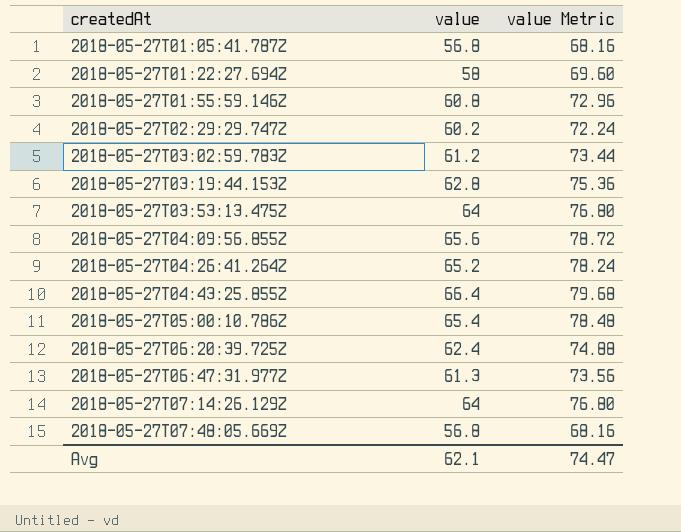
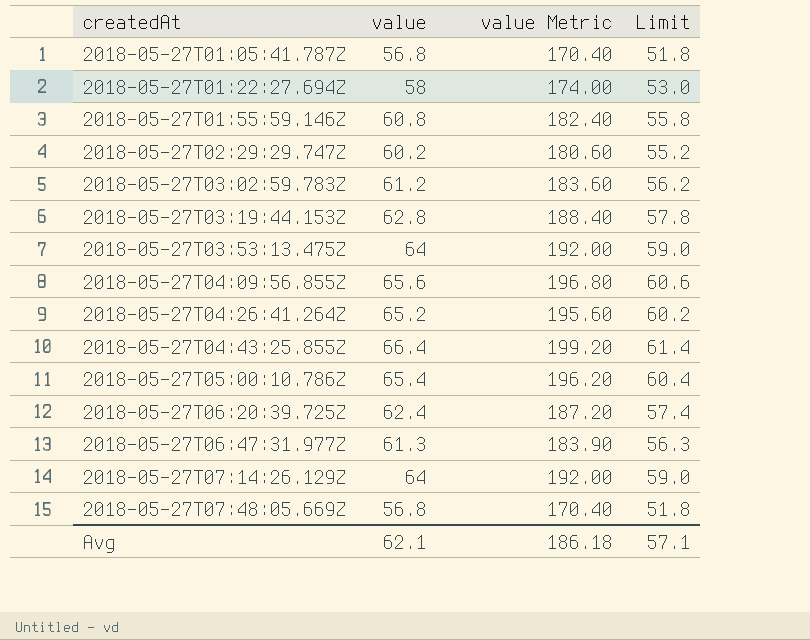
column value Metric | formula: [value] * 1.2 -> [value] * 3
column Limit | formula: none -> [value] - 5
Avg | value Metric: 74.47 -> 186.18

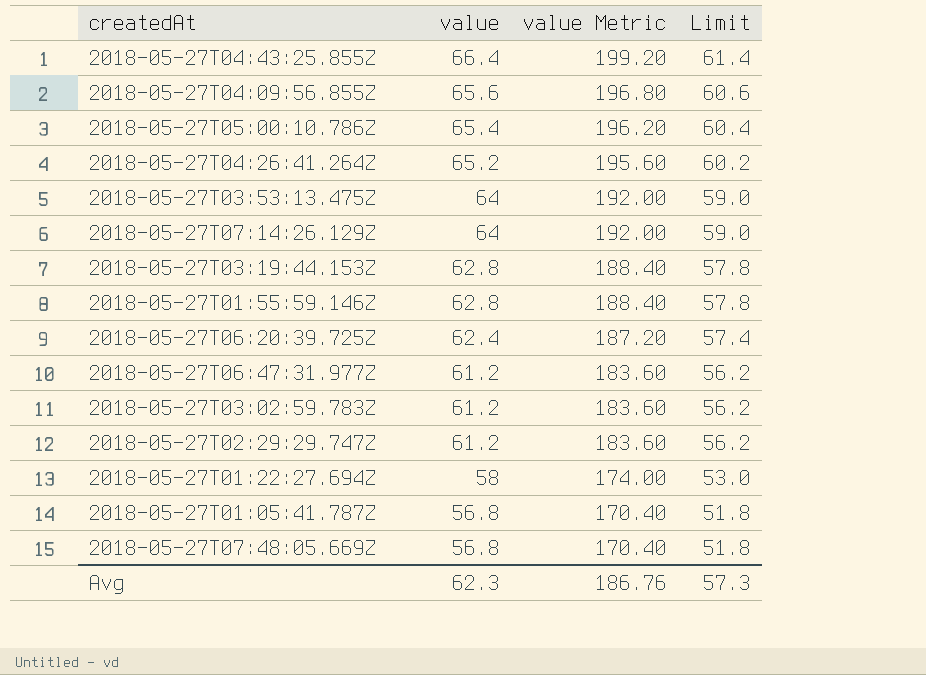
row order: createdAt ascending -> value descending
2018-05-27T01:55:59.146Z | value: 60.8 -> 62.8
2018-05-27T01:55:59.146Z | value Metric: 182.40 -> 188.40
2018-05-27T01:55:59.146Z | Limit: 55.8 -> 57.8
2018-05-27T06:47:31.977Z | value: 61.3 -> 61.2
2018-05-27T06:47:31.977Z | value Metric: 183.90 -> 183.60
2018-05-27T06:47:31.977Z | Limit: 56.3 -> 56.2
2018-05-27T02:29:29.747Z | value: 60.2 -> 61.2
2018-05-27T02:29:29.747Z | value Metric: 180.60 -> 183.60
2018-05-27T02:29:29.747Z | Limit: 55.2 -> 56.2
Avg | value: 62.1 -> 62.3
Avg | value Metric: 186.18 -> 186.76
Avg | Limit: 57.1 -> 57.3

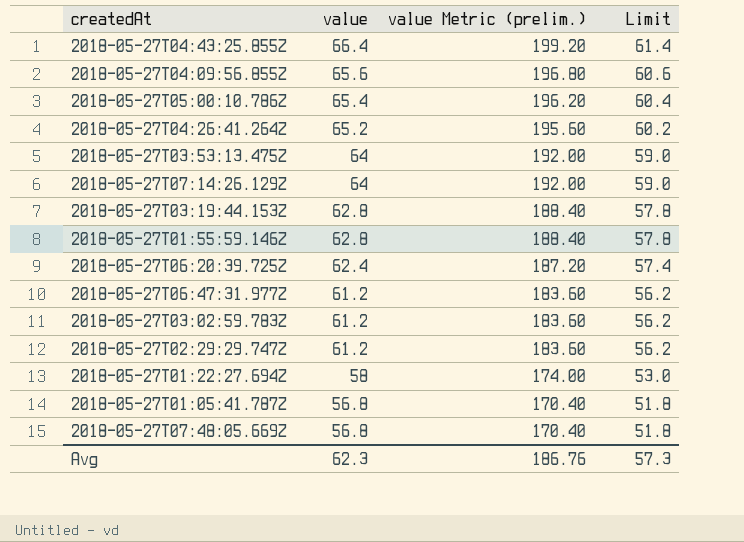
column name: value Metric -> value Metric (prelim.)

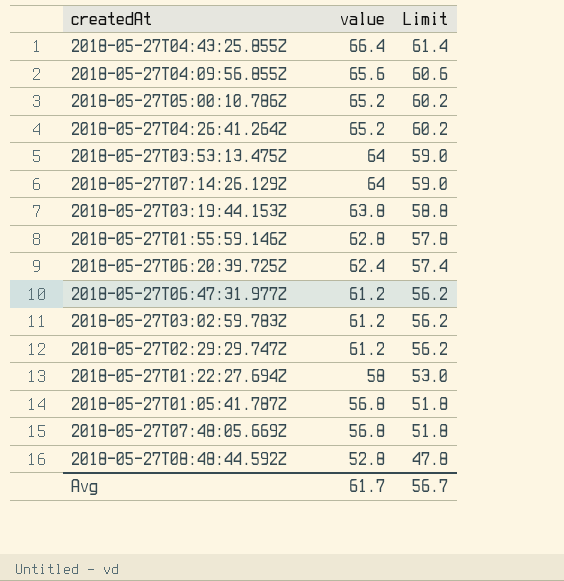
column value Metric (prelim.) | formula: [value] * 3 -> none
2018-05-27T05:00:10.786Z | value: 65.4 -> 65.2
2018-05-27T05:00:10.786Z | Limit: 60.4 -> 60.2
2018-05-27T03:19:44.153Z | value: 62.8 -> 63.8
2018-05-27T03:19:44.153Z | Limit: 57.8 -> 58.8
row 2018-05-27T08:48:44.592Z: none -> 52.8 | 47.8
Avg | value: 62.3 -> 61.7
Avg | Limit: 57.3 -> 56.7

